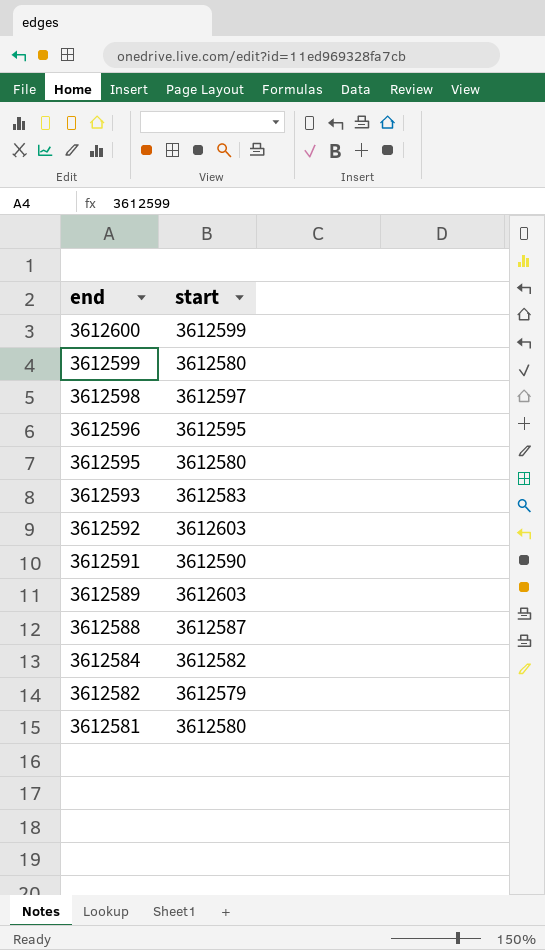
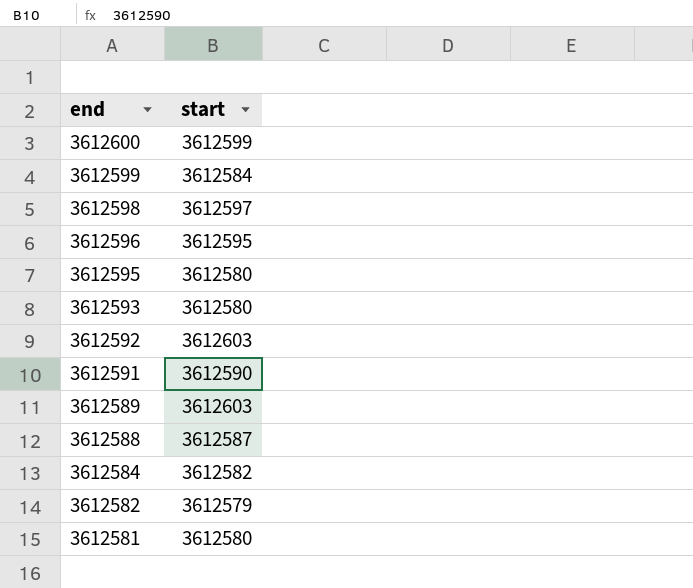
3612599 | start: 3612580 -> 3612584
3612593 | start: 3612583 -> 3612580

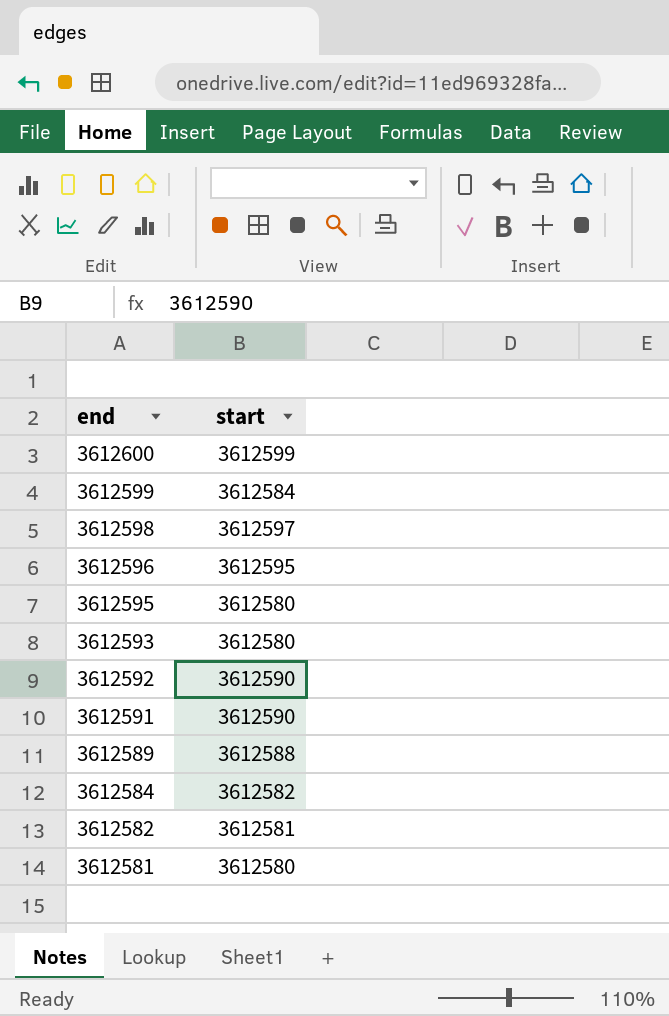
row 3612588: 3612587 -> none
3612592 | start: 3612603 -> 3612590
3612589 | start: 3612603 -> 3612588
3612582 | start: 3612579 -> 3612581

